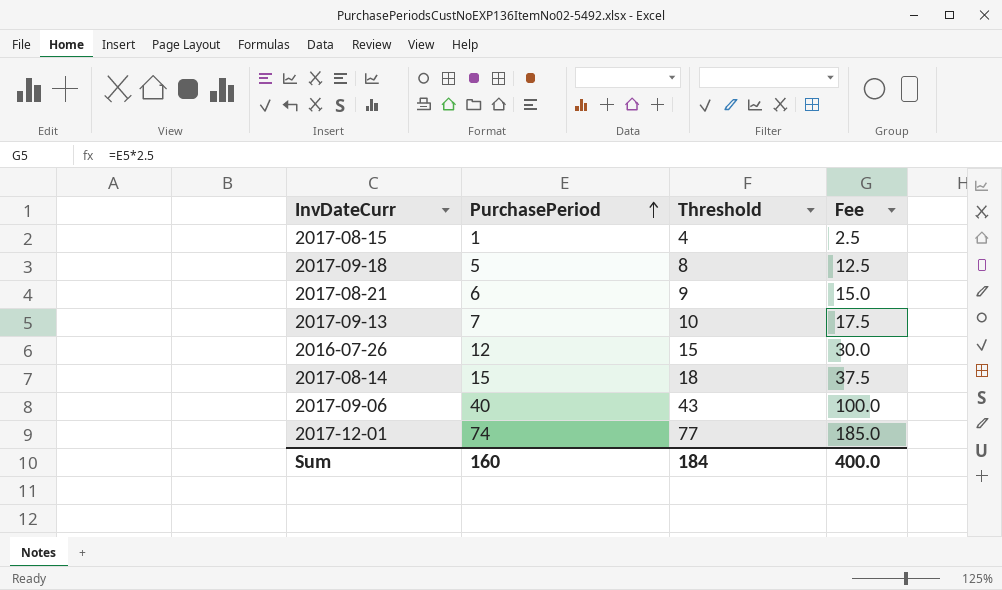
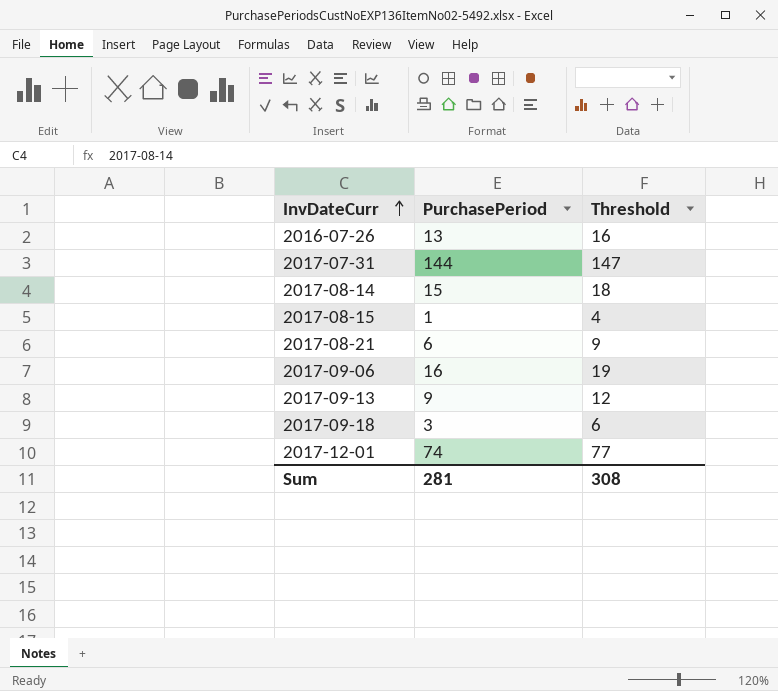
row order: PurchasePeriod ascending -> InvDateCurr ascending
column Fee | formula: [PurchasePeriod] * 2.5 -> none
2016-07-26 | PurchasePeriod: 12 -> 13
2016-07-26 | Threshold: 15 -> 16
row 2017-07-31: none -> 144 | 147
2017-09-06 | PurchasePeriod: 40 -> 16
2017-09-06 | Threshold: 43 -> 19
2017-09-13 | PurchasePeriod: 7 -> 9
2017-09-13 | Threshold: 10 -> 12
2017-09-18 | PurchasePeriod: 5 -> 3
2017-09-18 | Threshold: 8 -> 6
Sum | PurchasePeriod: 160 -> 281
Sum | Threshold: 184 -> 308

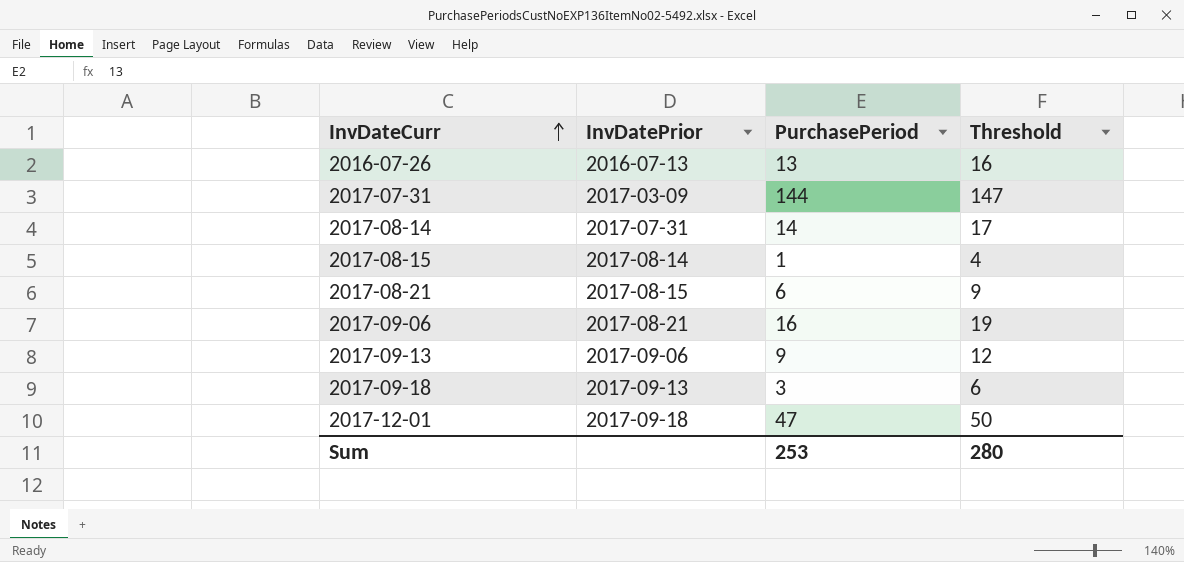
column InvDatePrior | position: none -> 2
2017-08-14 | PurchasePeriod: 15 -> 14
2017-08-14 | Threshold: 18 -> 17
2017-12-01 | PurchasePeriod: 74 -> 47
2017-12-01 | Threshold: 77 -> 50
Sum | PurchasePeriod: 281 -> 253
Sum | Threshold: 308 -> 280

